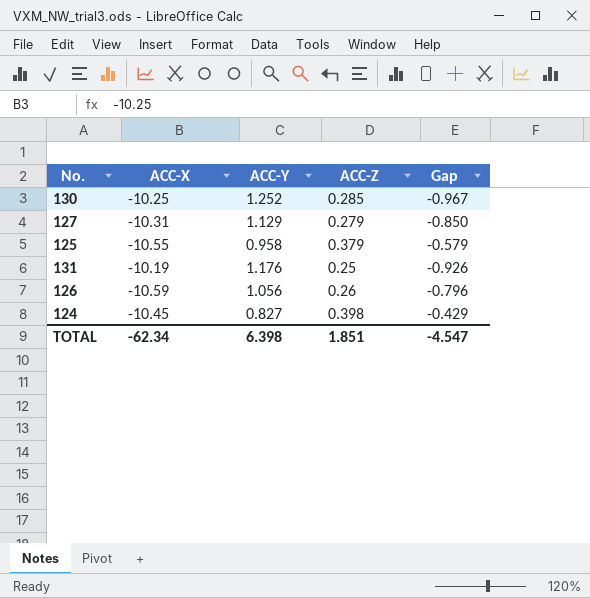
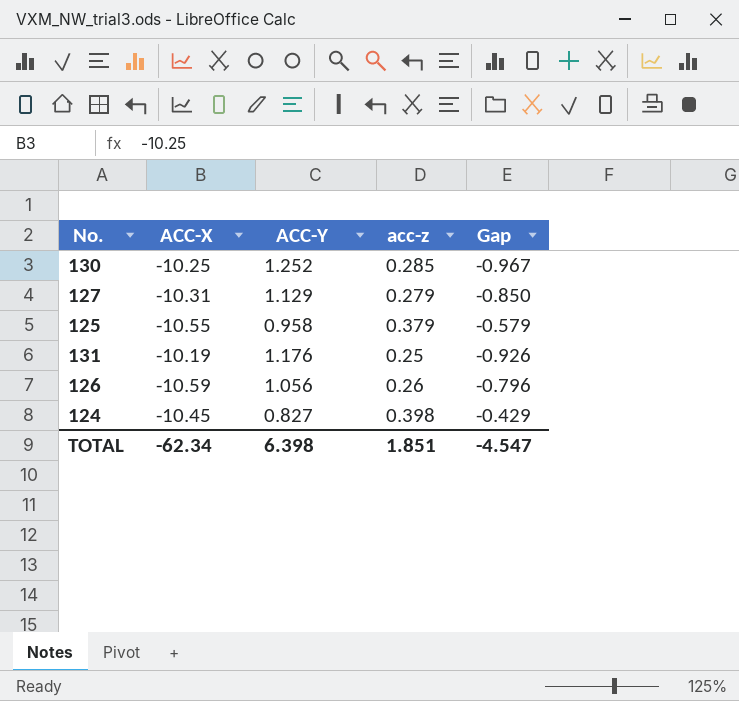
column name: ACC-Z -> acc-z

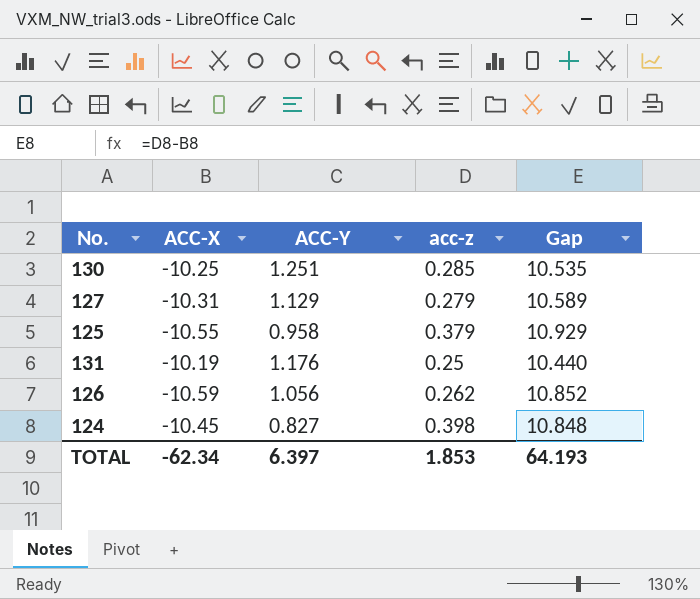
column Gap | formula: [acc-z] - [ACC-Y] -> [acc-z] - [ACC-X]
130 | ACC-Y: 1.252 -> 1.251
126 | acc-z: 0.26 -> 0.262
TOTAL | ACC-Y: 6.398 -> 6.397
TOTAL | acc-z: 1.851 -> 1.853
TOTAL | Gap: -4.547 -> 64.193

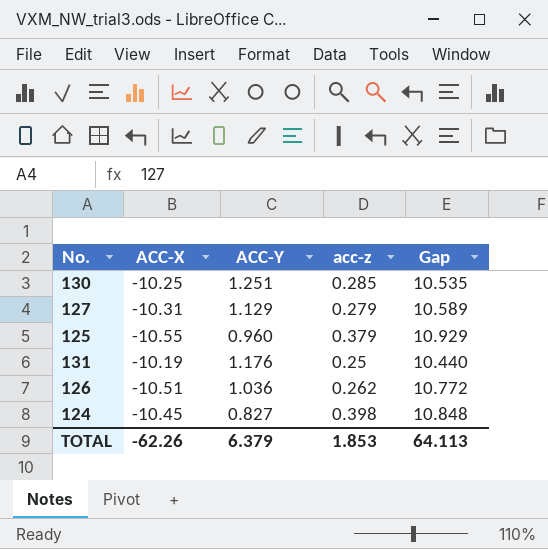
125 | ACC-Y: 0.958 -> 0.960
126 | ACC-X: -10.59 -> -10.51
126 | ACC-Y: 1.056 -> 1.036
126 | Gap: 10.852 -> 10.772
TOTAL | ACC-X: -62.34 -> -62.26
TOTAL | ACC-Y: 6.397 -> 6.379
TOTAL | Gap: 64.193 -> 64.113

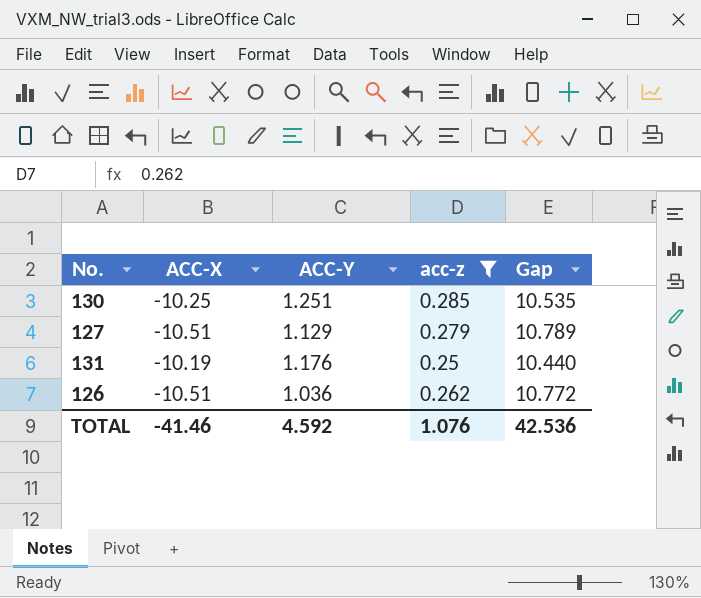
filter: none -> acc-z <= 0.285
127 | ACC-X: -10.31 -> -10.51
127 | Gap: 10.589 -> 10.789
TOTAL | ACC-X: -62.26 -> -41.46
TOTAL | ACC-Y: 6.379 -> 4.592
TOTAL | acc-z: 1.853 -> 1.076
TOTAL | Gap: 64.113 -> 42.536

